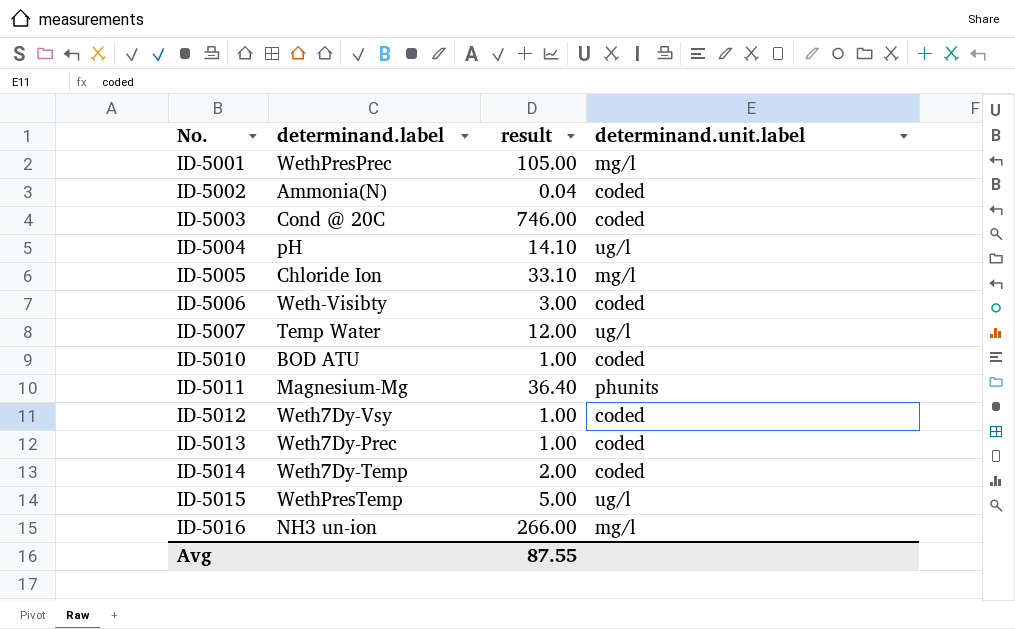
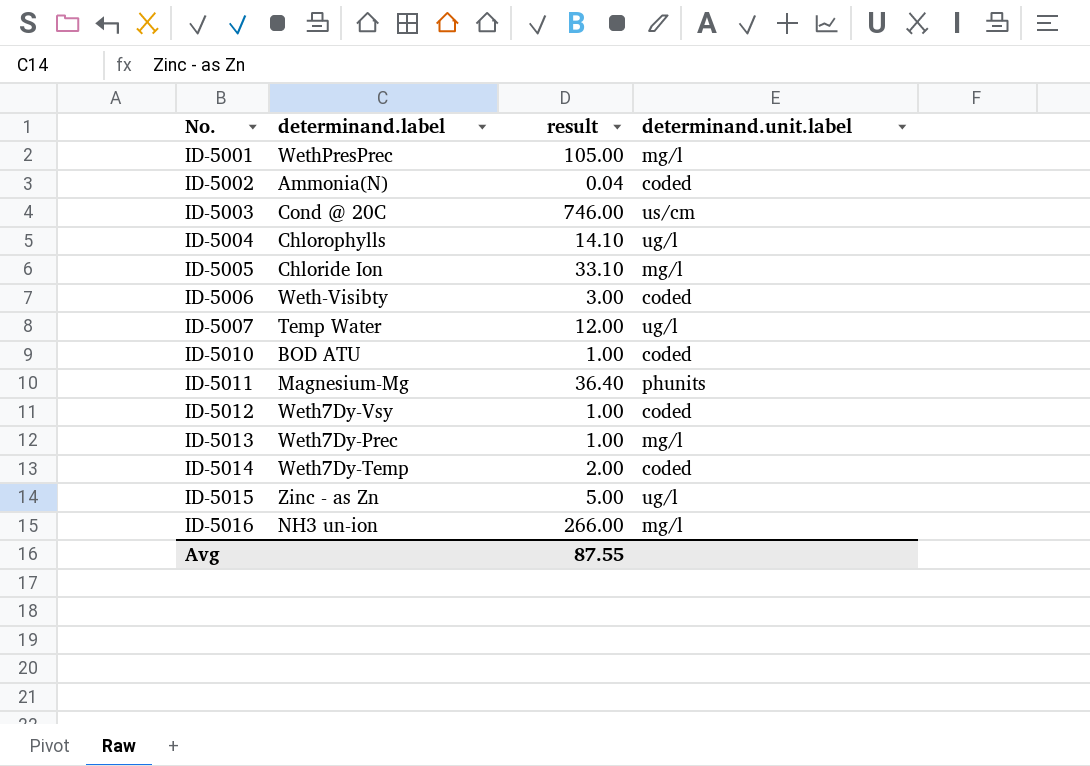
ID-5003 | determinand.unit.label: coded -> us/cm
ID-5004 | determinand.label: pH -> Chlorophylls
ID-5013 | determinand.unit.label: coded -> mg/l
ID-5015 | determinand.label: WethPresTemp -> Zinc - as Zn

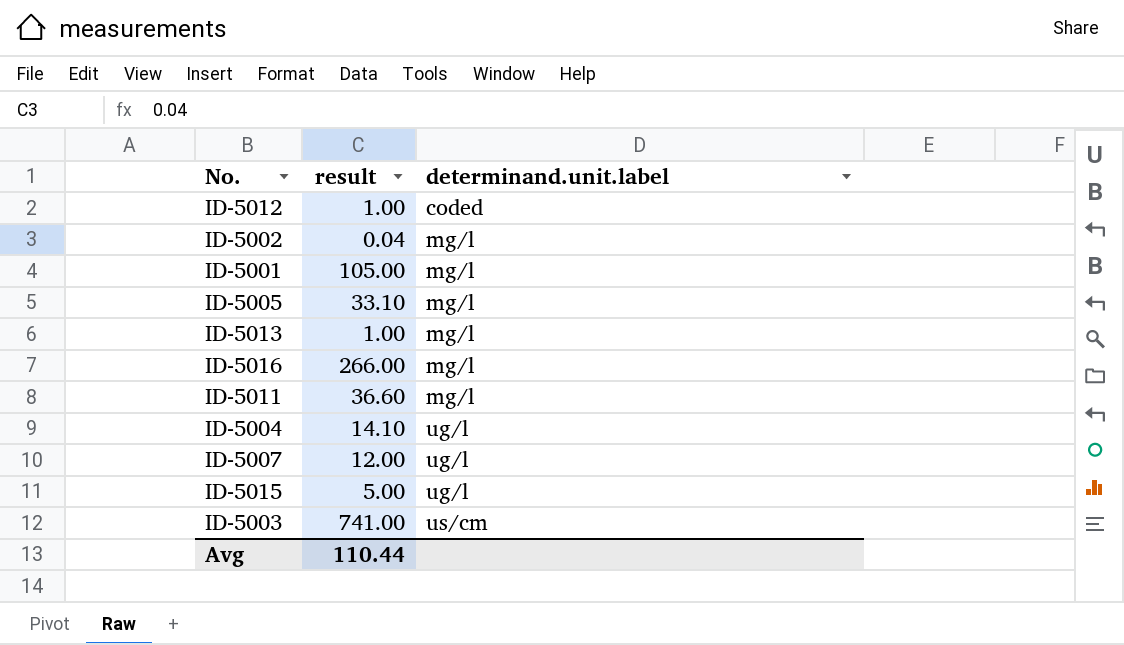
row order: No. ascending -> determinand.unit.label ascending
column determinand.label | position: 2 -> none
row ID-5006: Weth-Visibty | 3.00 | coded -> none
row ID-5010: BOD ATU | 1.00 | coded -> none
row ID-5014: Weth7Dy-Temp | 2.00 | coded -> none
ID-5002 | determinand.unit.label: coded -> mg/l
ID-5011 | result: 36.40 -> 36.60
ID-5011 | determinand.unit.label: phunits -> mg/l
ID-5003 | result: 746.00 -> 741.00
Avg | result: 87.55 -> 110.44

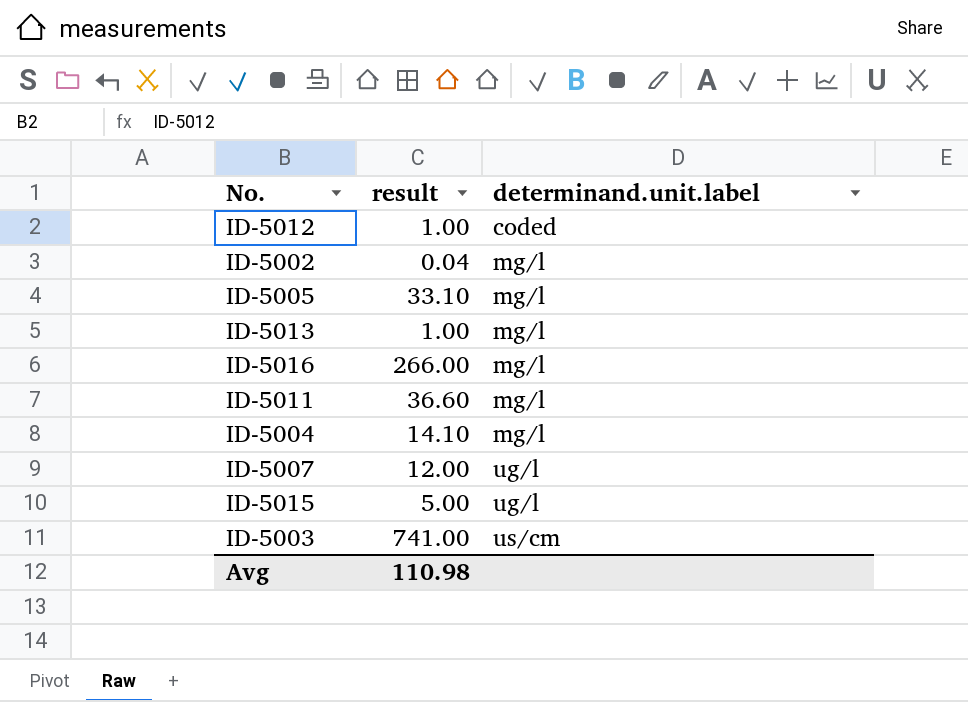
row ID-5001: 105.00 | mg/l -> none
ID-5004 | determinand.unit.label: ug/l -> mg/l
Avg | result: 110.44 -> 110.98

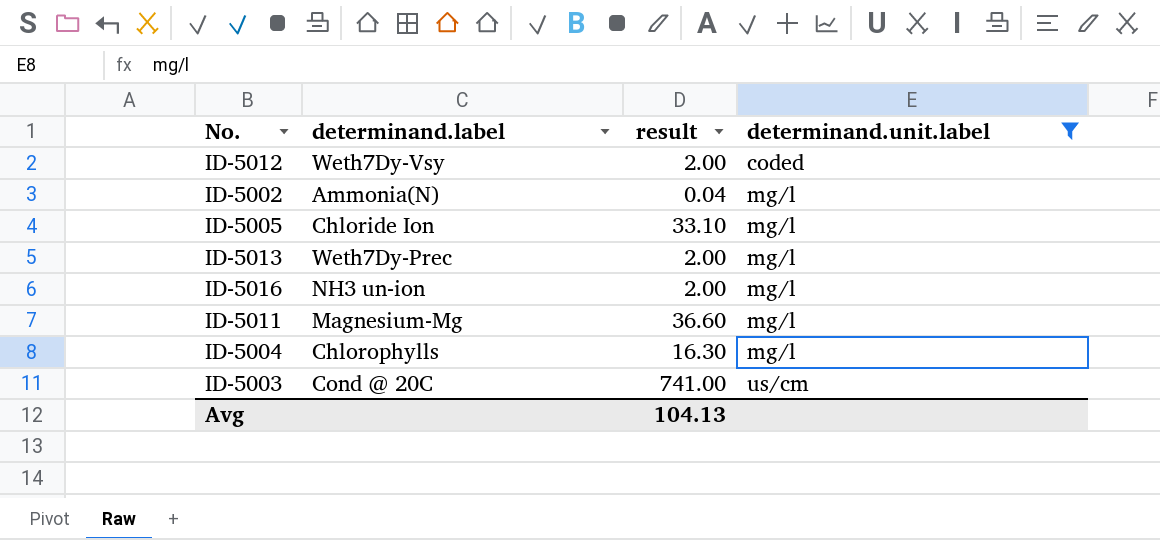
filter: none -> determinand.unit.label != ug/l
column determinand.label | position: none -> 2
ID-5012 | result: 1.00 -> 2.00
ID-5013 | result: 1.00 -> 2.00
ID-5016 | result: 266.00 -> 2.00
ID-5004 | result: 14.10 -> 16.30
Avg | result: 110.98 -> 104.13

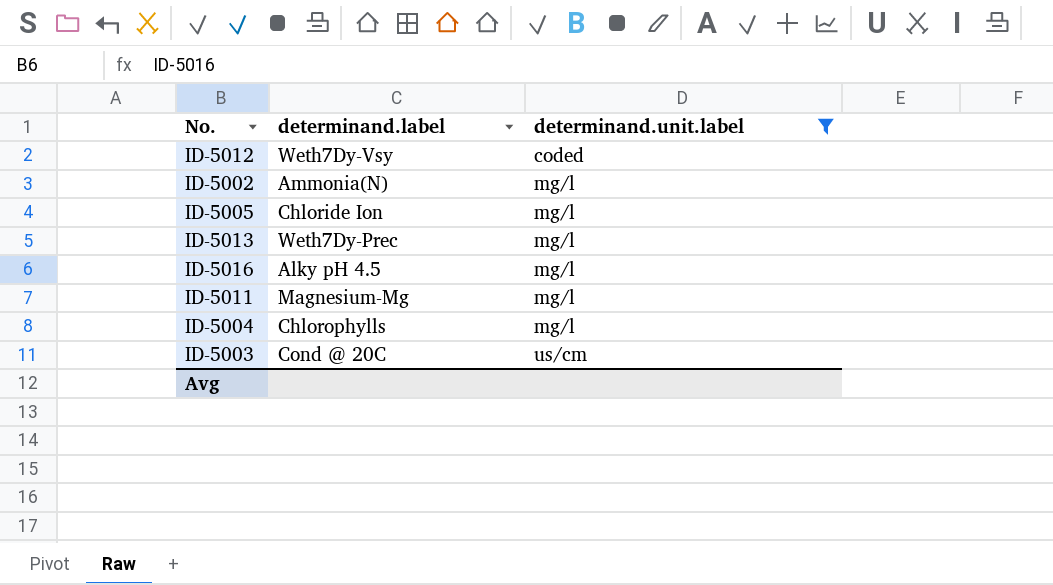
column result | position: 3 -> none
ID-5016 | determinand.label: NH3 un-ion -> Alky pH 4.5

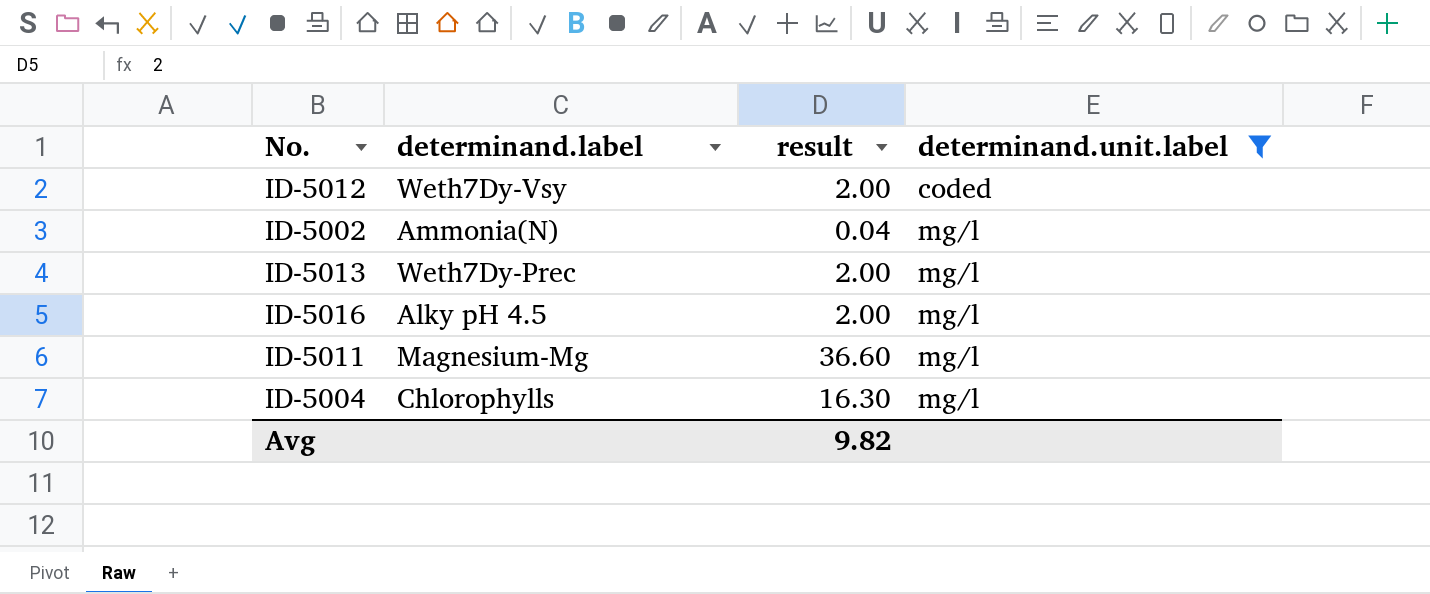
column result | position: none -> 3
row ID-5005: Chloride Ion | mg/l -> none
row ID-5003: Cond @ 20C | us/cm -> none

